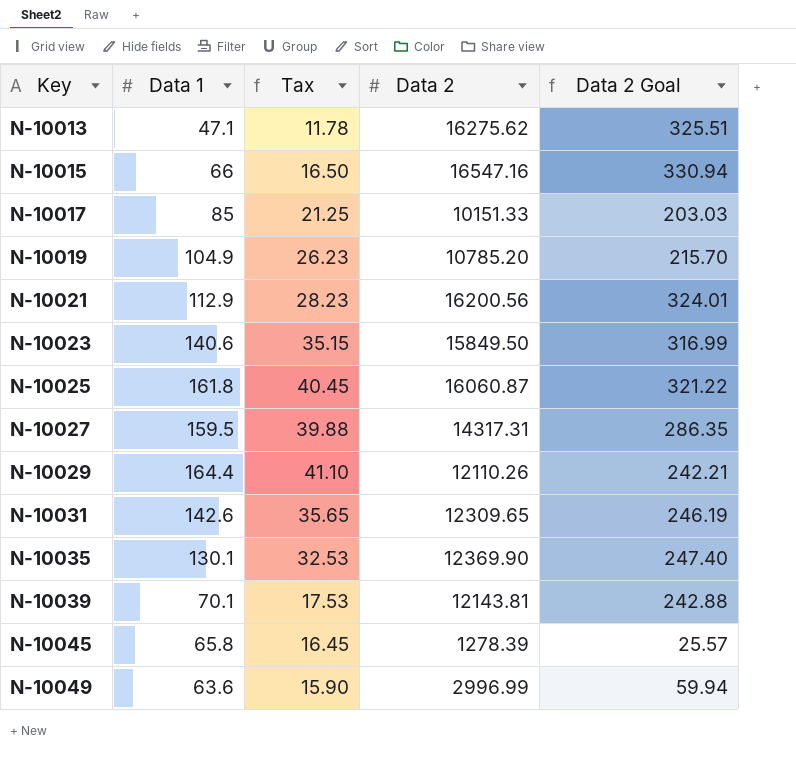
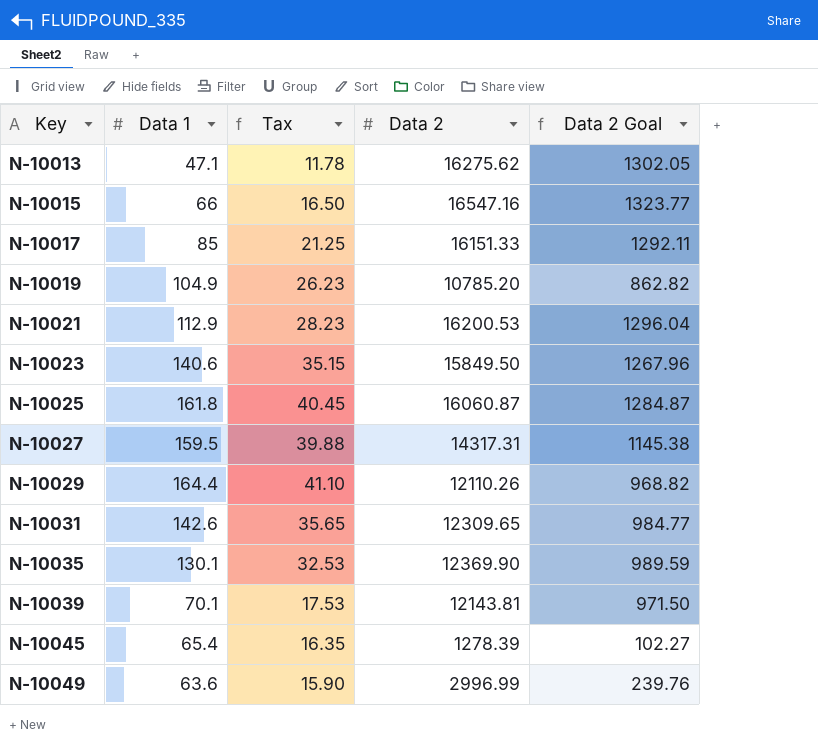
column Data 2 Goal | formula: [Data 2] * 0.02 -> [Data 2] * 0.08
N-10017 | Data 2: 10151.33 -> 16151.33
N-10021 | Data 2: 16200.56 -> 16200.53
N-10045 | Data 1: 65.8 -> 65.4
N-10045 | Tax: 16.45 -> 16.35

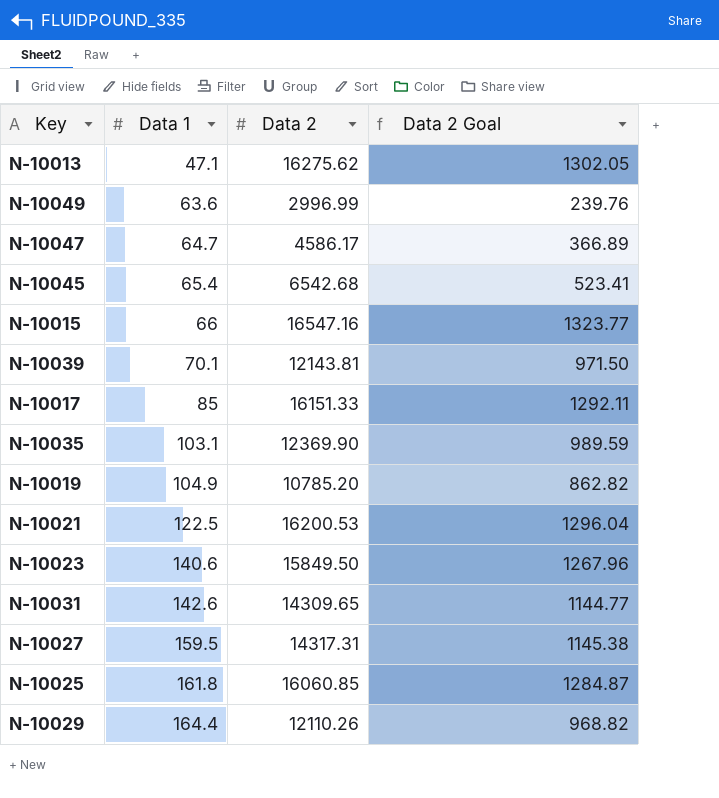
row order: Key ascending -> Data 1 ascending
column Tax | formula: [Data 1] * 0.25 -> none
row N-10047: none -> 64.7 | 4586.17 | 366.89
N-10045 | Data 2: 1278.39 -> 6542.68
N-10045 | Data 2 Goal: 102.27 -> 523.41
N-10035 | Data 1: 130.1 -> 103.1
N-10021 | Data 1: 112.9 -> 122.5
N-10031 | Data 2: 12309.65 -> 14309.65
N-10031 | Data 2 Goal: 984.77 -> 1144.77
N-10025 | Data 2: 16060.87 -> 16060.85

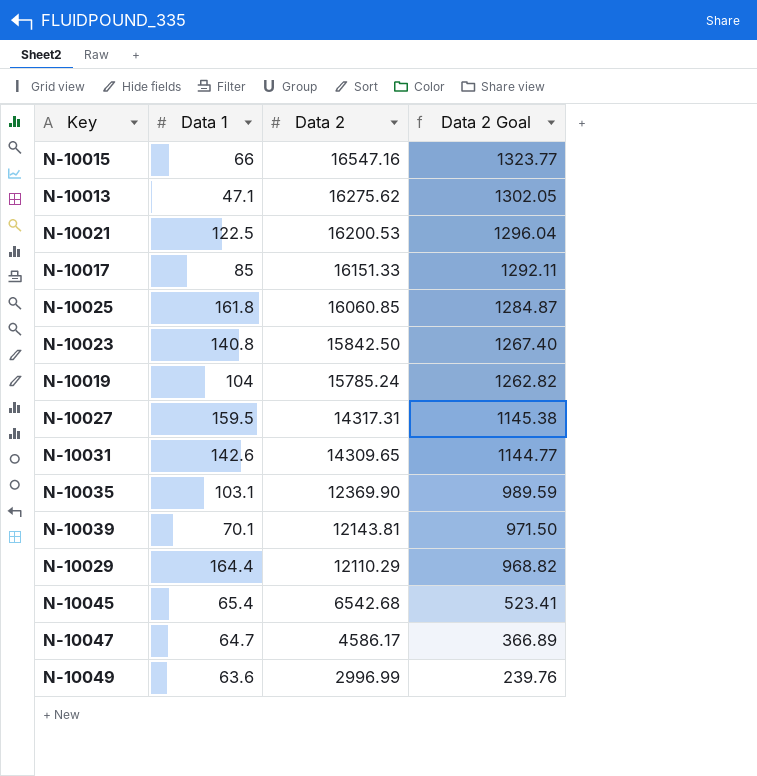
row order: Data 1 ascending -> Data 2 descending
N-10023 | Data 1: 140.6 -> 140.8
N-10023 | Data 2: 15849.50 -> 15842.50
N-10023 | Data 2 Goal: 1267.96 -> 1267.40
N-10019 | Data 1: 104.9 -> 104
N-10019 | Data 2: 10785.20 -> 15785.24
N-10019 | Data 2 Goal: 862.82 -> 1262.82
N-10029 | Data 2: 12110.26 -> 12110.29

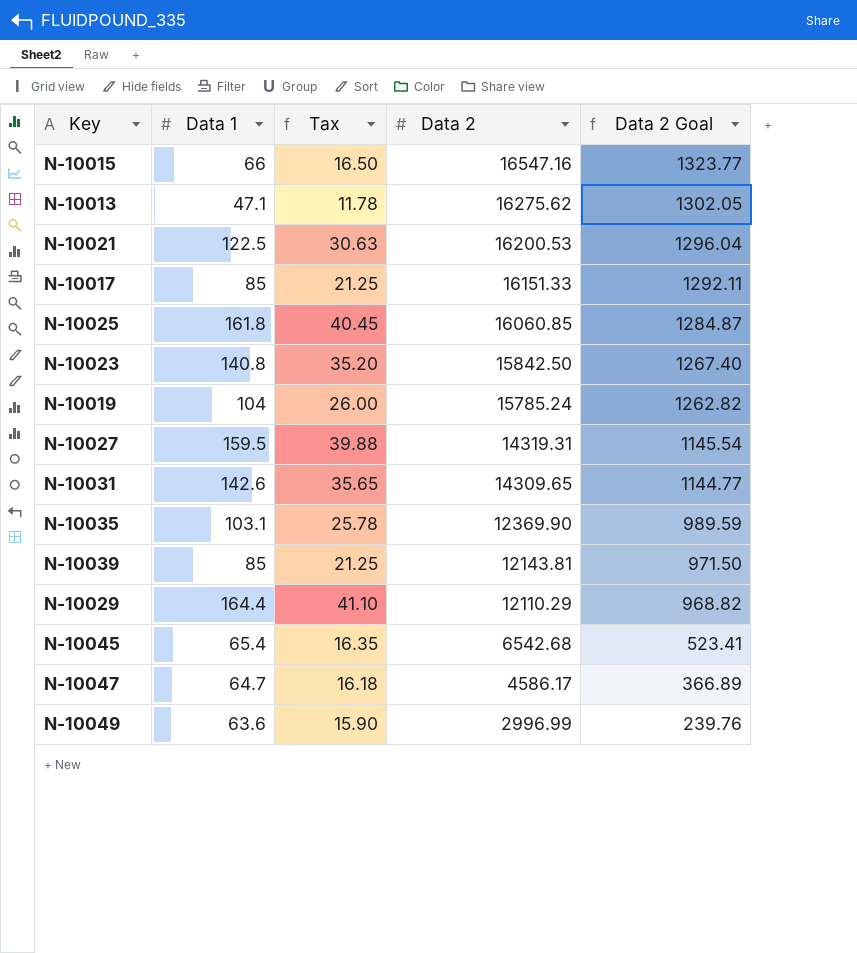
column Tax | formula: none -> [Data 1] * 0.25
N-10027 | Data 2: 14317.31 -> 14319.31
N-10027 | Data 2 Goal: 1145.38 -> 1145.54
N-10039 | Data 1: 70.1 -> 85

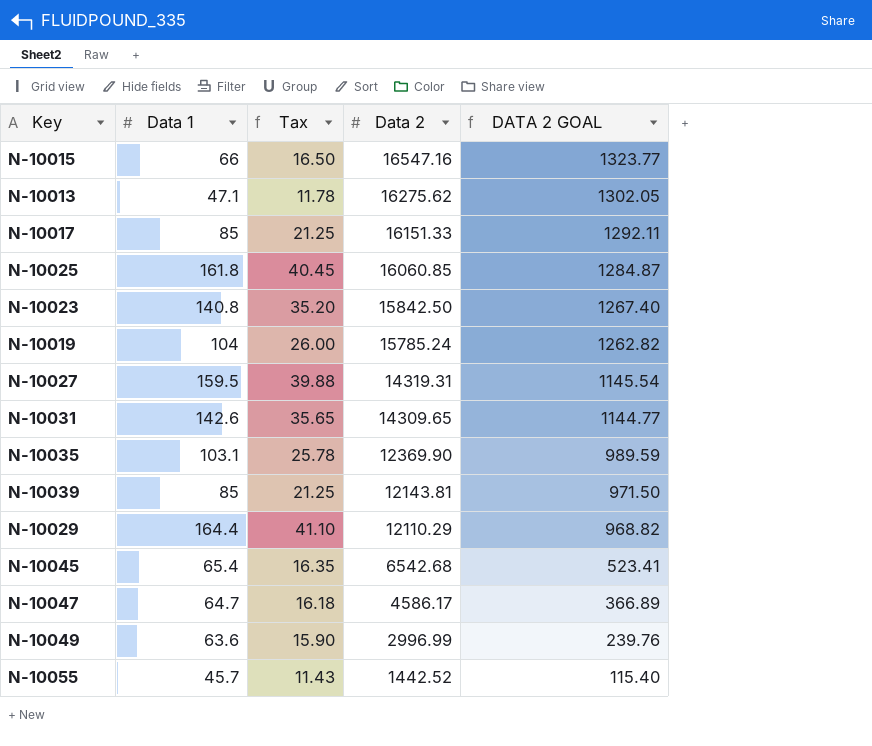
column name: Data 2 Goal -> DATA 2 GOAL
row N-10021: 122.5 | 30.63 | 16200.53 | 1296.04 -> none
row N-10055: none -> 45.7 | 11.43 | 1442.52 | 115.40

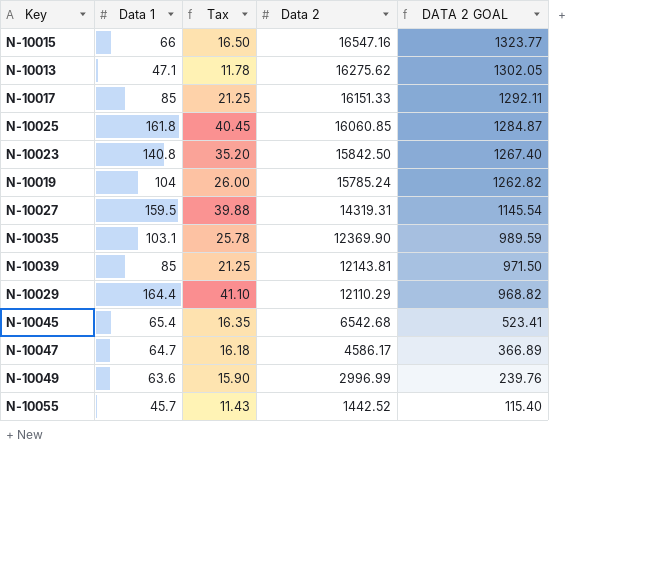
row N-10031: 142.6 | 35.65 | 14309.65 | 1144.77 -> none

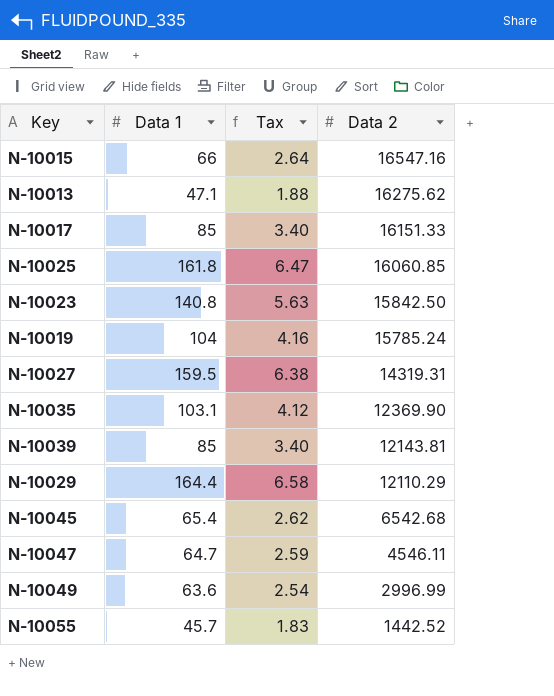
column DATA 2 GOAL | formula: [Data 2] * 0.08 -> none
column Tax | formula: [Data 1] * 0.25 -> [Data 1] * 0.04
N-10047 | Data 2: 4586.17 -> 4546.11

